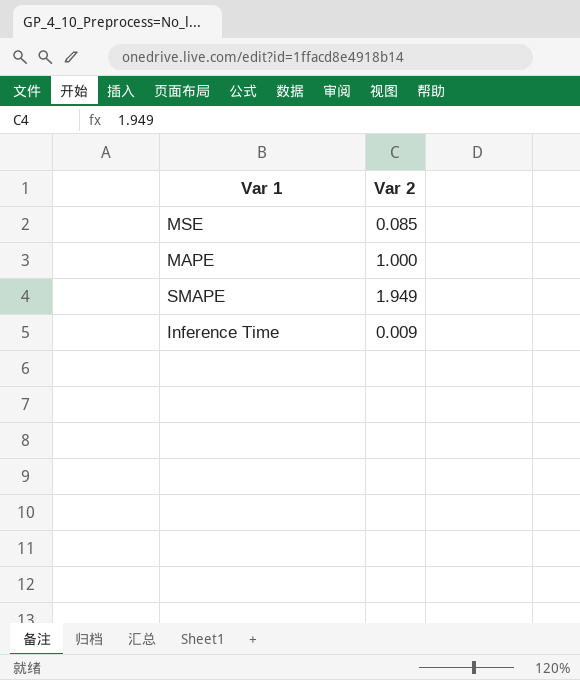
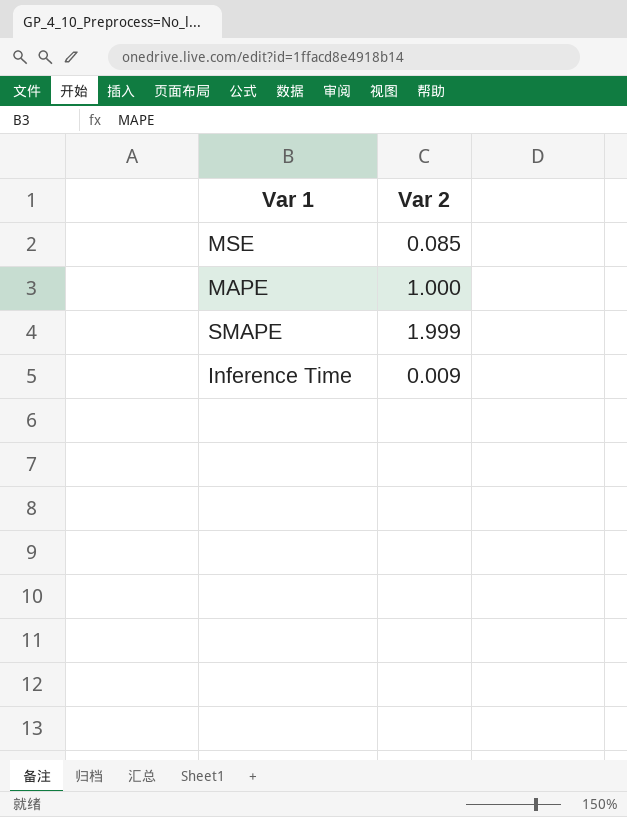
SMAPE | Var 2: 1.949 -> 1.999

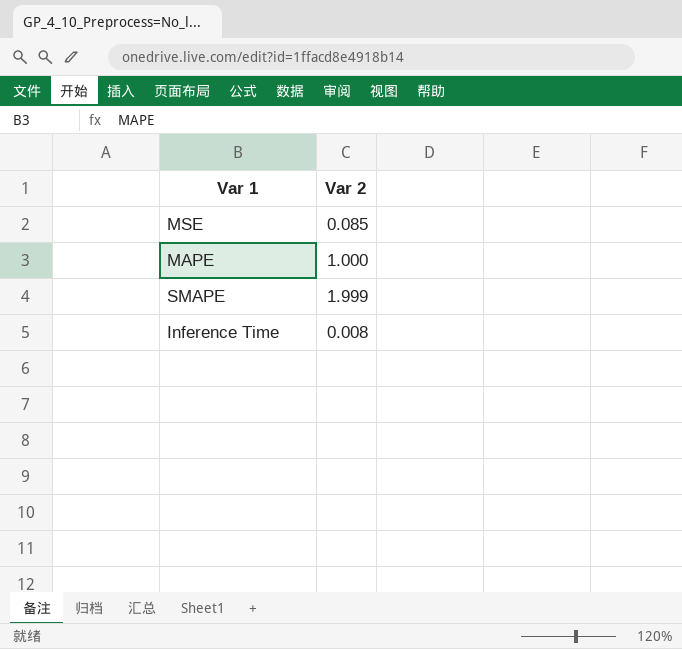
Inference Time | Var 2: 0.009 -> 0.008

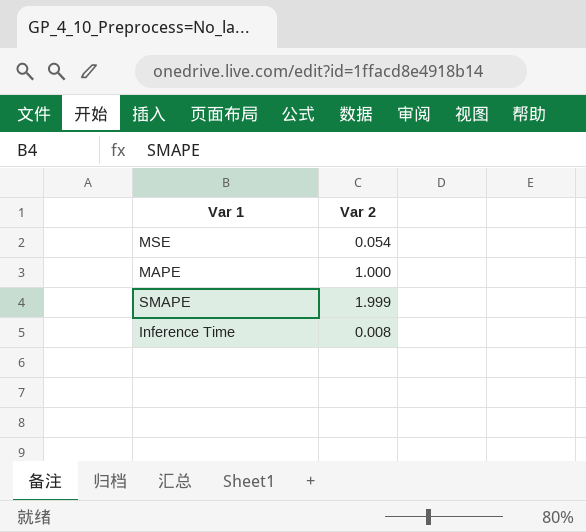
MSE | Var 2: 0.085 -> 0.054

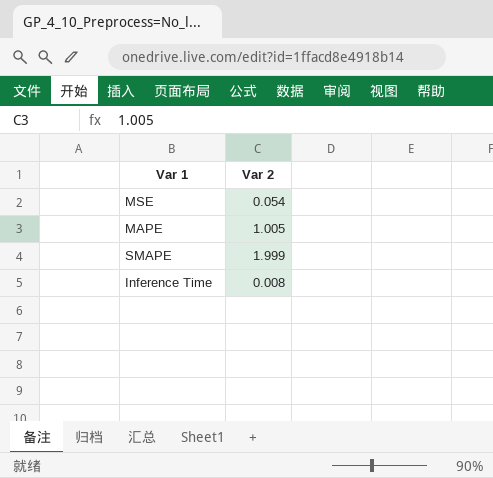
MAPE | Var 2: 1.000 -> 1.005

